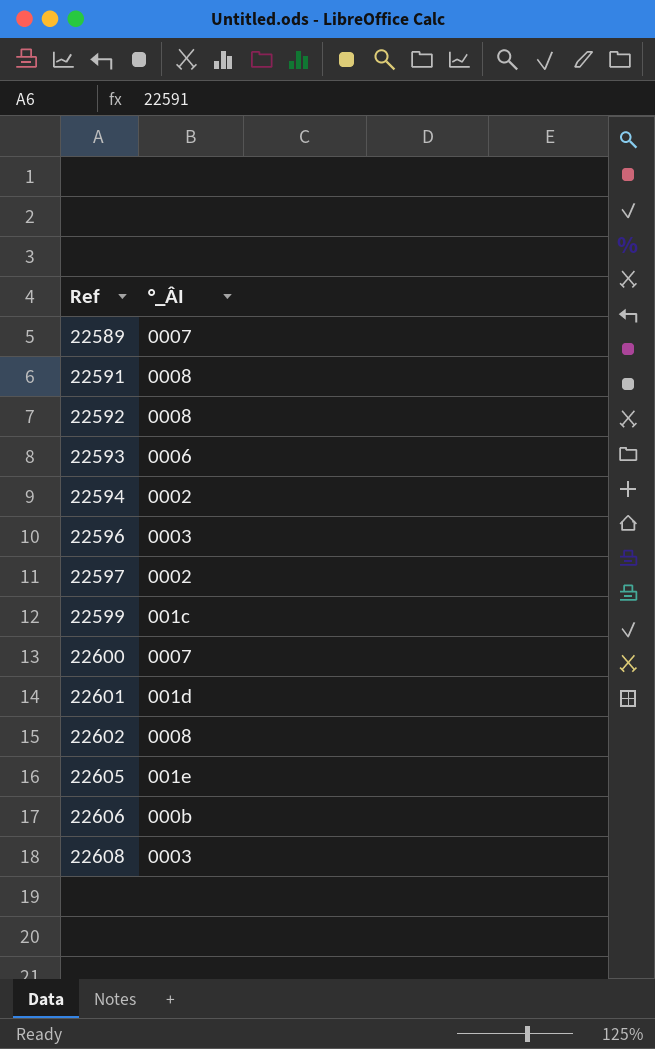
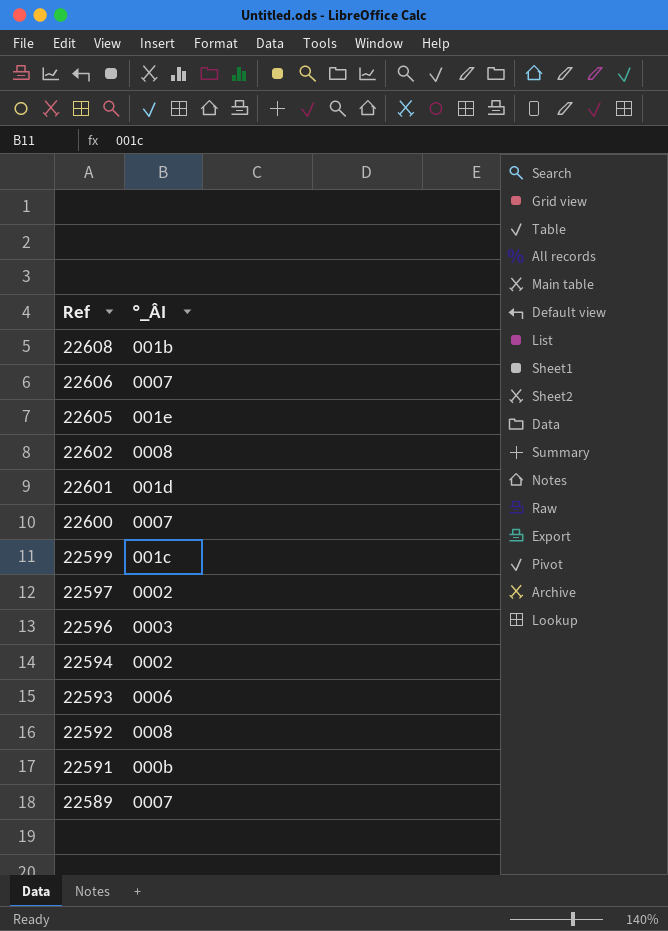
row order: Ref ascending -> Ref descending
22608 | °_ÂI: 0003 -> 001b
22606 | °_ÂI: 000b -> 0007
22591 | °_ÂI: 0008 -> 000b

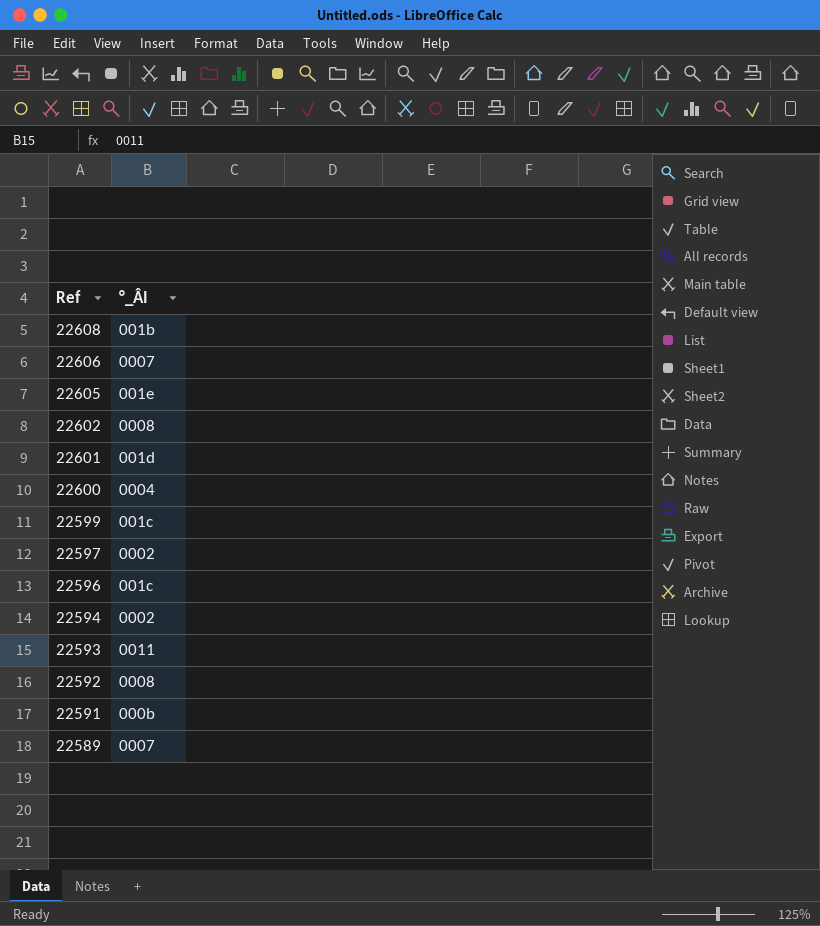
22600 | °_ÂI: 0007 -> 0004
22596 | °_ÂI: 0003 -> 001c
22593 | °_ÂI: 0006 -> 0011

